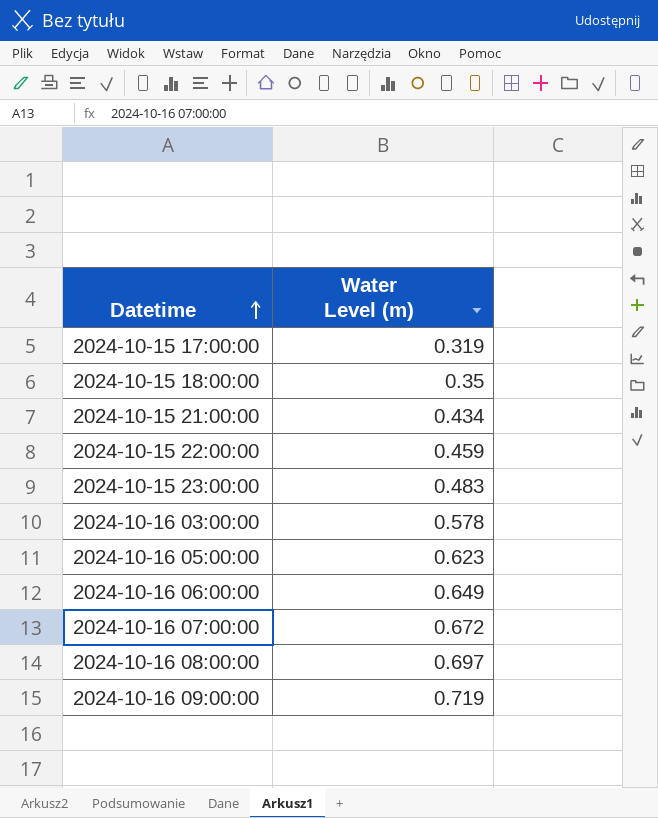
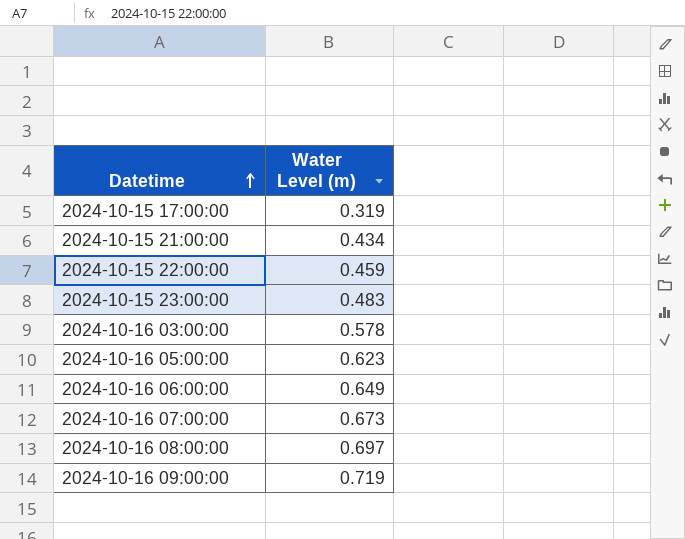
row 2024-10-15 18:00:00: 0.35 -> none
2024-10-16 07:00:00 | Water Level (m): 0.672 -> 0.673

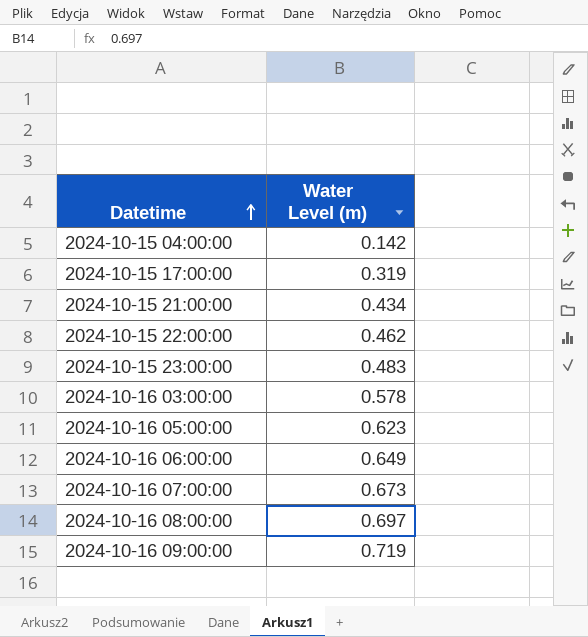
row 2024-10-15 04:00:00: none -> 0.142
2024-10-15 22:00:00 | Water Level (m): 0.459 -> 0.462

